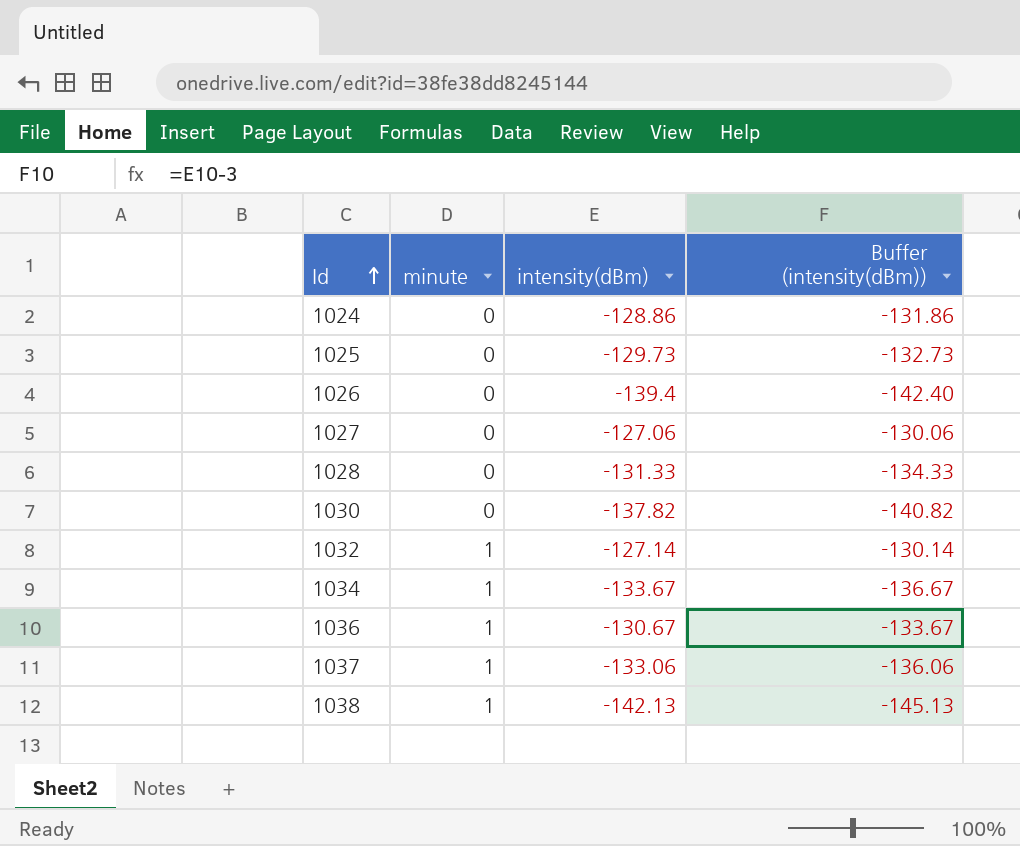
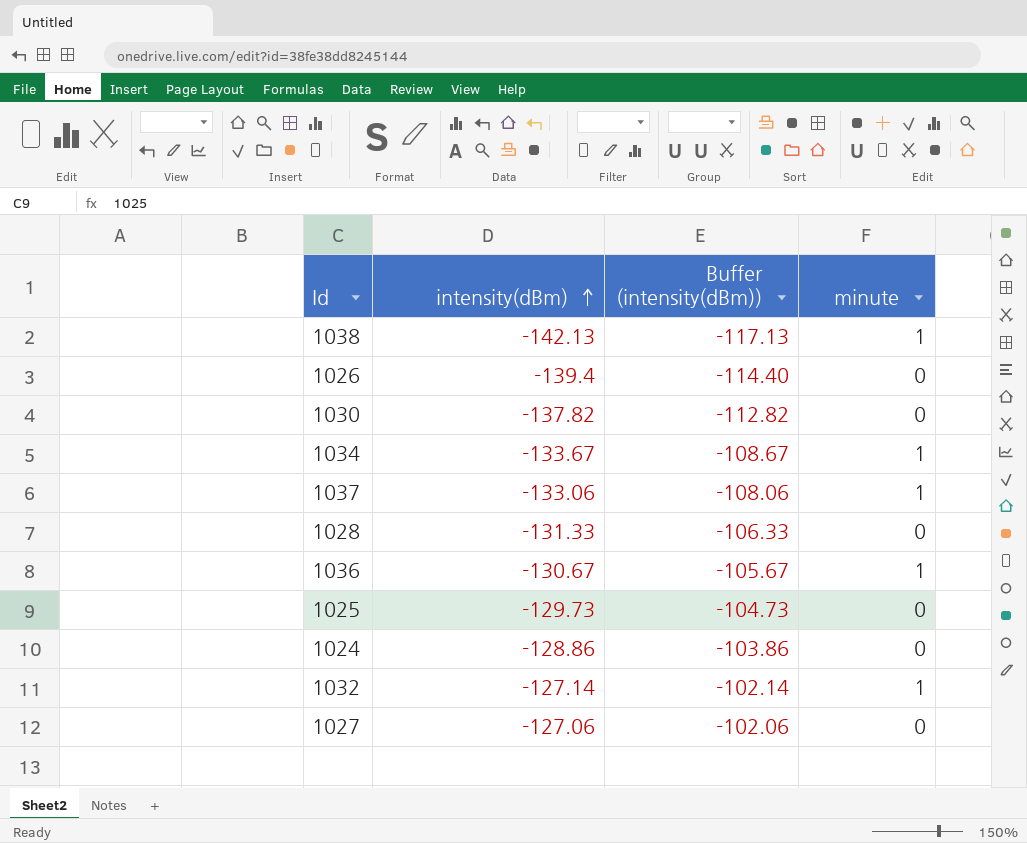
row order: Id ascending -> intensity(dBm) ascending
column Buffer (intensity(dBm)) | formula: [intensity(dBm)] - 3 -> [intensity(dBm)] + 25
column minute | position: 2 -> 4

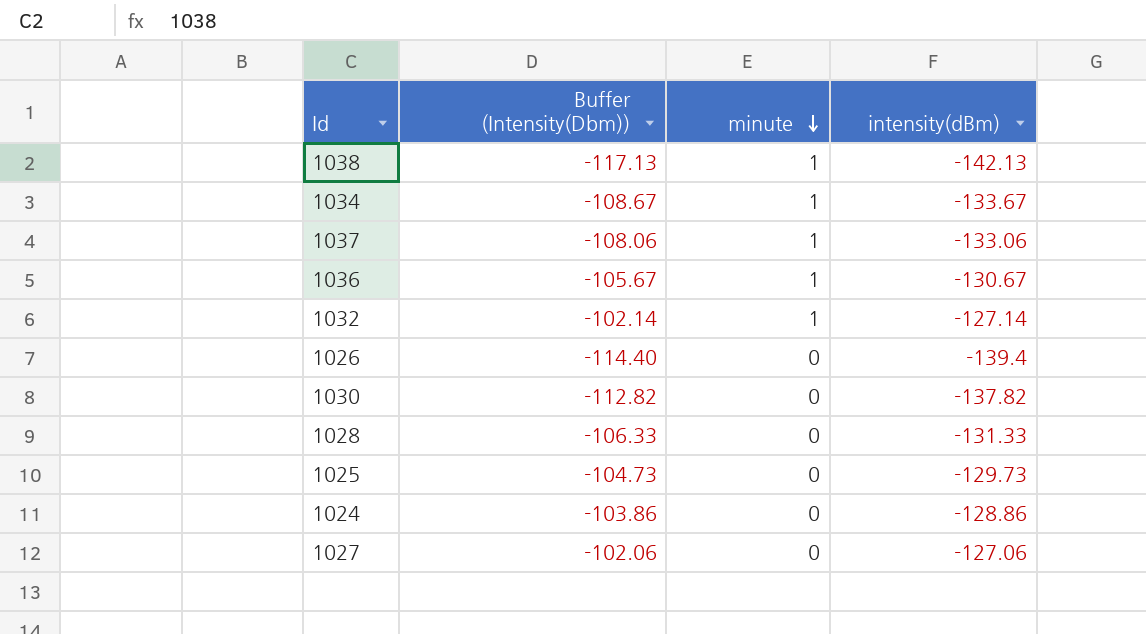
row order: intensity(dBm) ascending -> minute descending
column name: Buffer (intensity(dBm)) -> Buffer (Intensity(Dbm))
column intensity(dBm) | position: 2 -> 4

